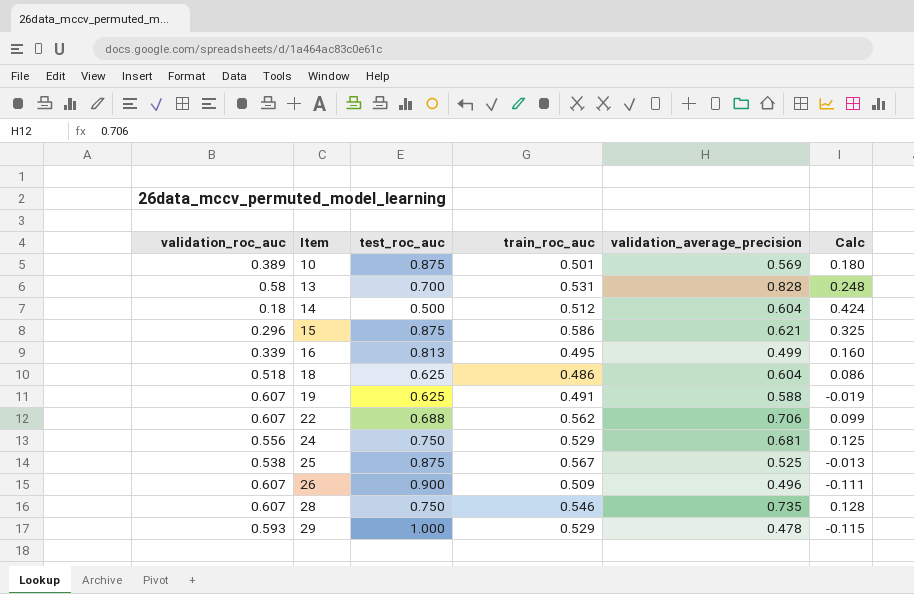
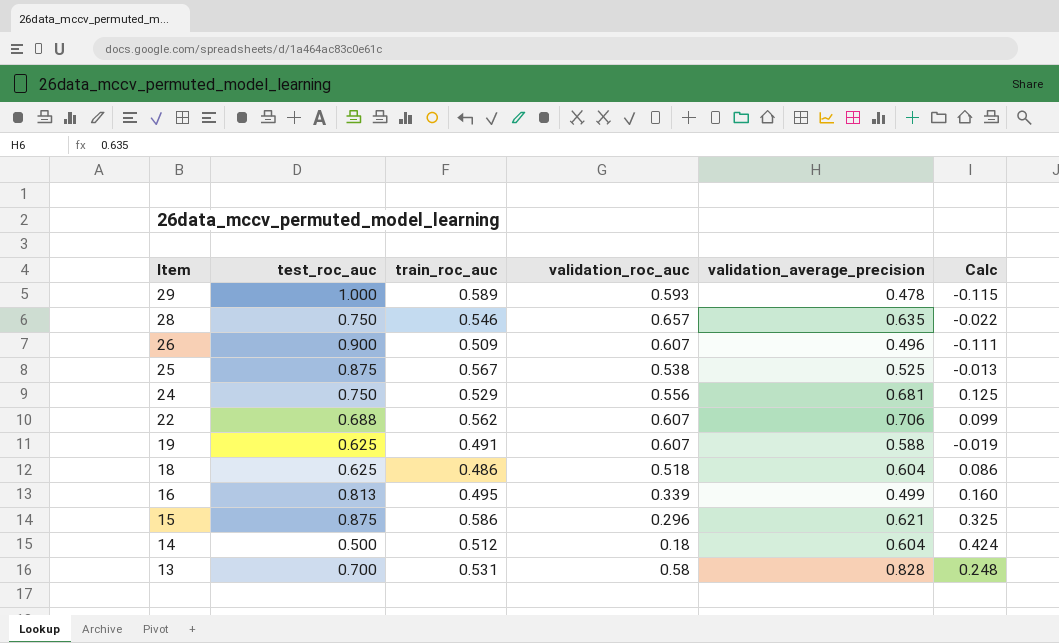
row order: Item ascending -> Item descending
column validation_roc_auc | position: 1 -> 4
row 10: 0.389 | 0.875 | 0.501 | 0.569 | 0.180 -> none
29 | train_roc_auc: 0.529 -> 0.589
28 | validation_roc_auc: 0.607 -> 0.657
28 | validation_average_precision: 0.735 -> 0.635
28 | Calc: 0.128 -> -0.022

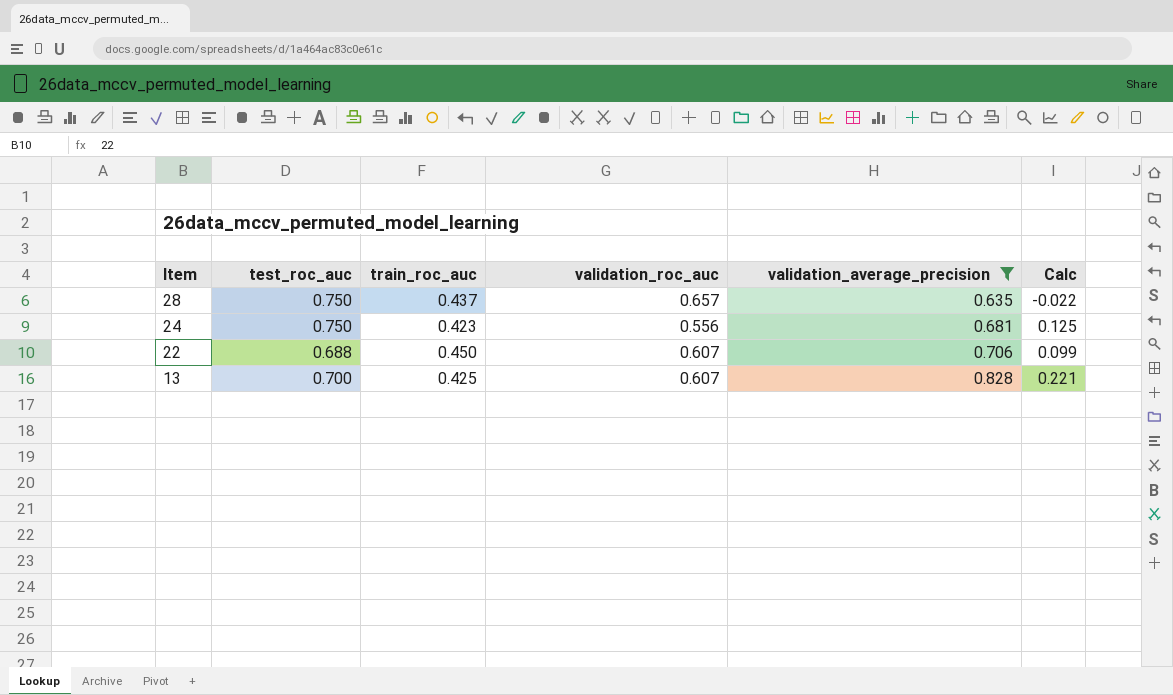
filter: none -> validation_average_precision >= 0.635
28 | train_roc_auc: 0.546 -> 0.437
24 | train_roc_auc: 0.529 -> 0.423
22 | train_roc_auc: 0.562 -> 0.450
13 | train_roc_auc: 0.531 -> 0.425
13 | validation_roc_auc: 0.58 -> 0.607
13 | Calc: 0.248 -> 0.221

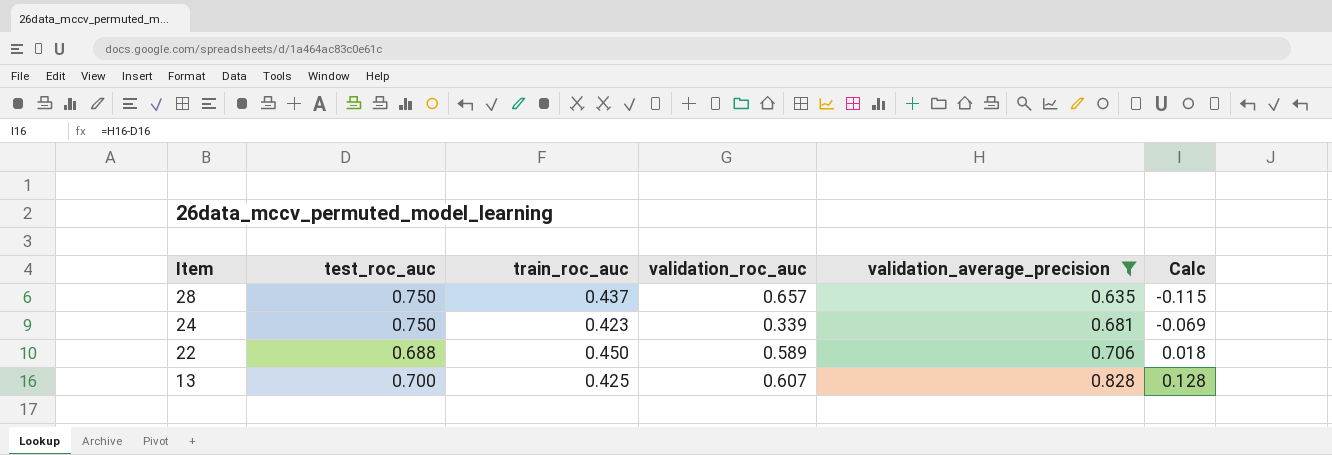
column Calc | formula: [validation_average_precision] - [validation_roc_auc] -> [validation_average_precision] - [test_roc_auc]
24 | validation_roc_auc: 0.556 -> 0.339
22 | validation_roc_auc: 0.607 -> 0.589

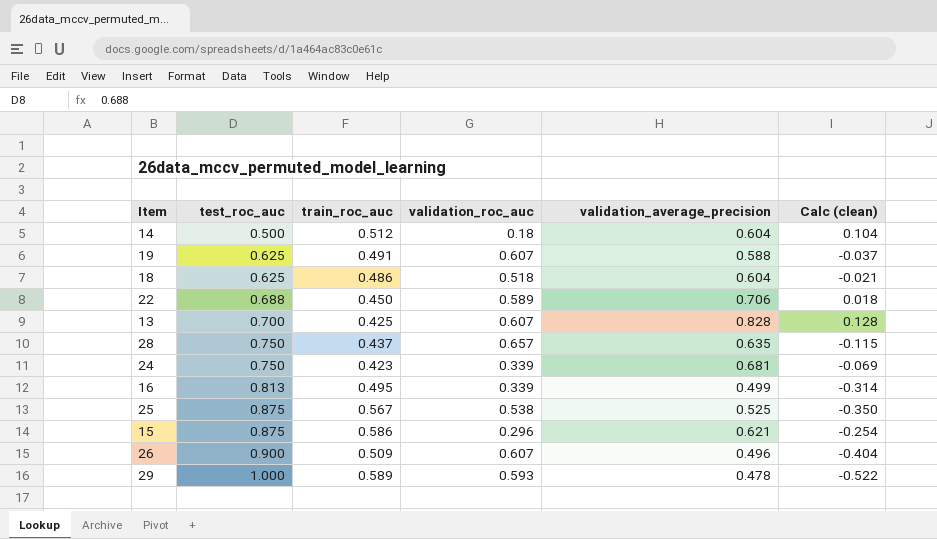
filter: validation_average_precision >= 0.635 -> none
row order: Item descending -> test_roc_auc ascending
column name: Calc -> Calc (clean)

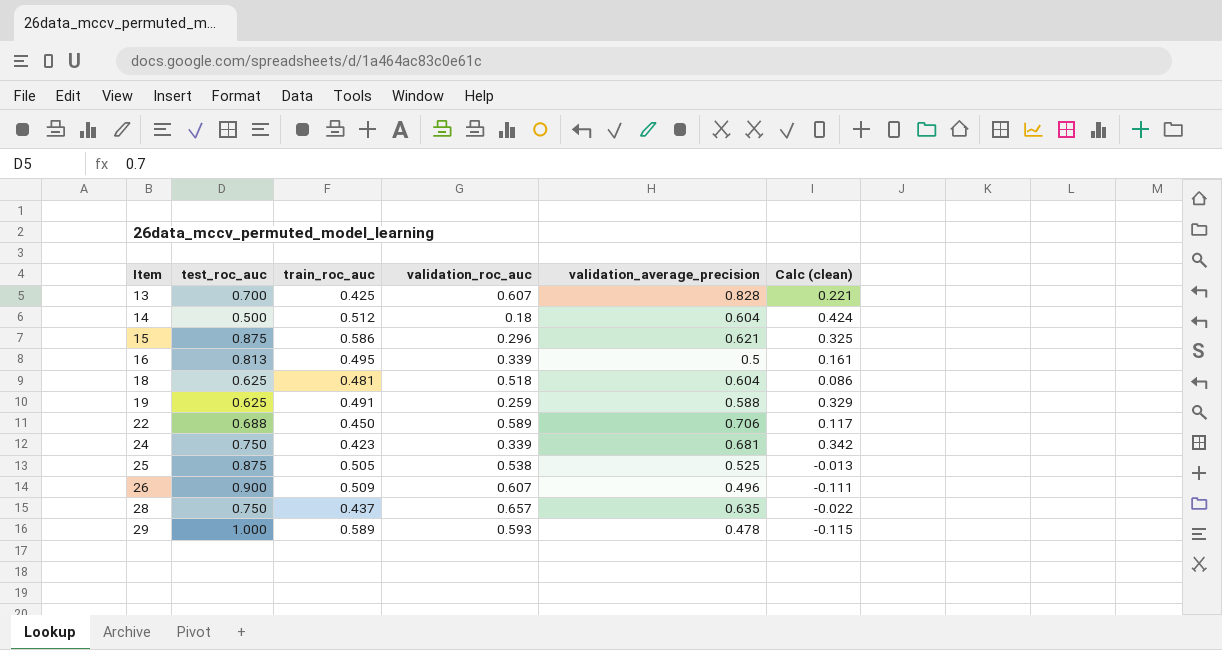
row order: test_roc_auc ascending -> Item ascending
column Calc (clean) | formula: [validation_average_precision] - [test_roc_auc] -> [validation_average_precision] - [validation_roc_auc]
16 | validation_average_precision: 0.499 -> 0.5
18 | train_roc_auc: 0.486 -> 0.481
19 | validation_roc_auc: 0.607 -> 0.259
25 | train_roc_auc: 0.567 -> 0.505

